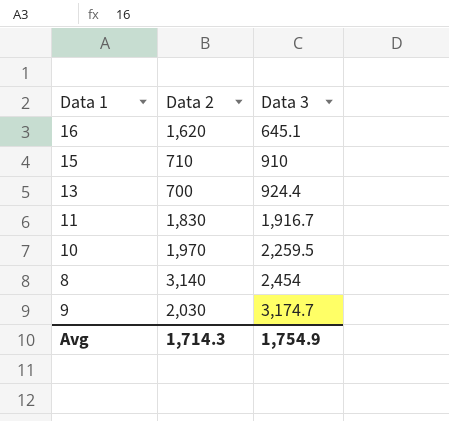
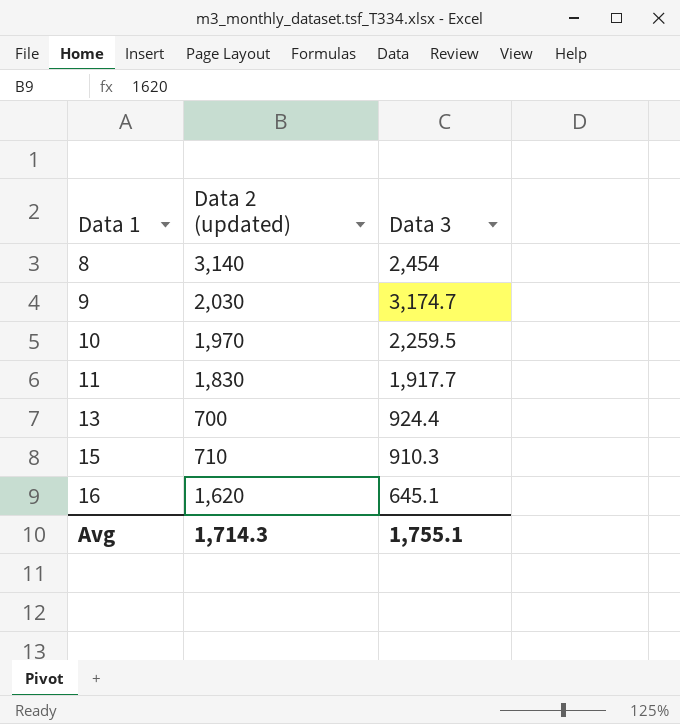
row order: Data 3 ascending -> Data 1 ascending
column name: Data 2 -> Data 2 (updated)
11 | Data 3: 1,916.7 -> 1,917.7
15 | Data 3: 910 -> 910.3
Avg | Data 3: 1,754.9 -> 1,755.1

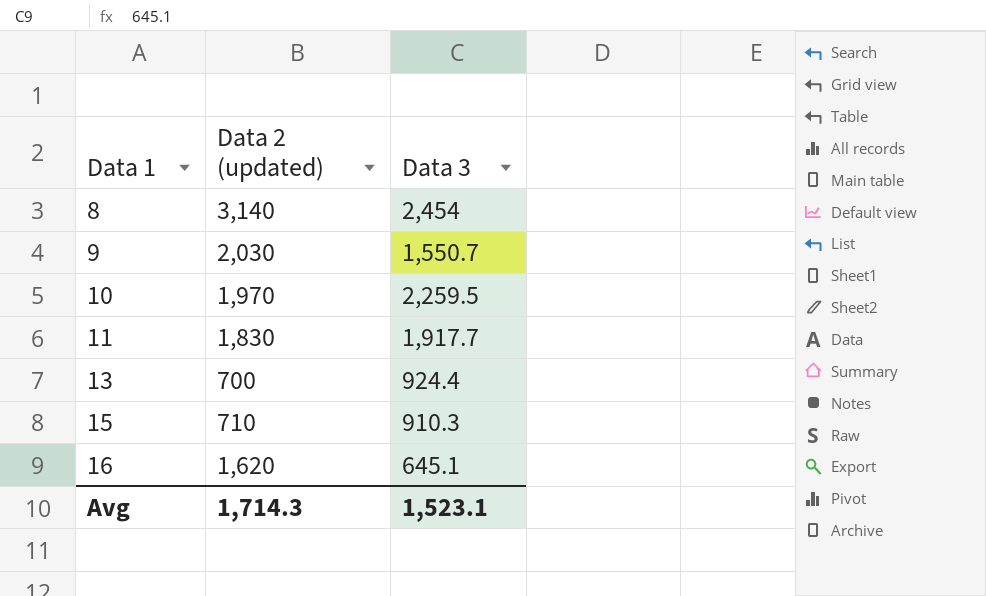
9 | Data 3: 3,174.7 -> 1,550.7
Avg | Data 3: 1,755.1 -> 1,523.1

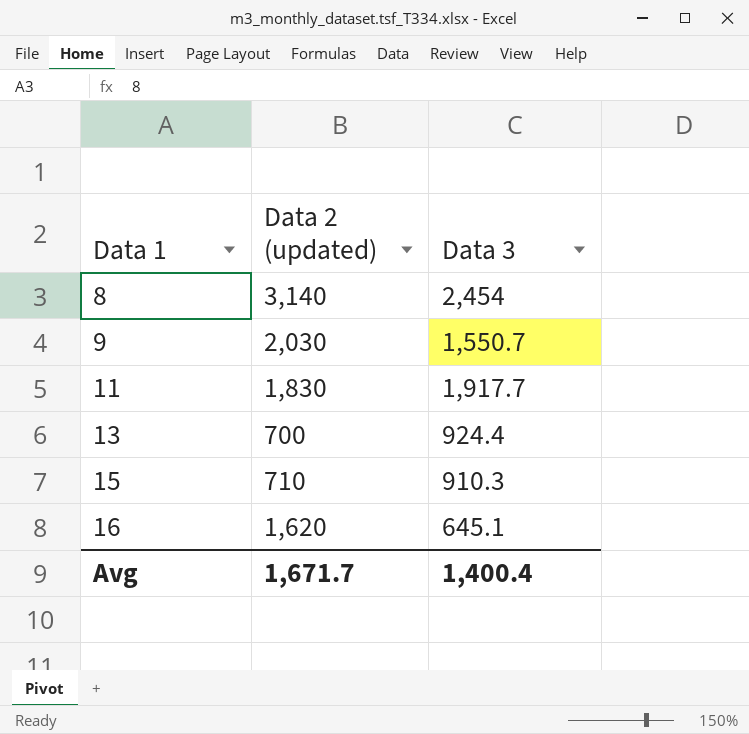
row 10: 1,970 | 2,259.5 -> none
Avg | Data 2 (updated): 1,714.3 -> 1,671.7
Avg | Data 3: 1,523.1 -> 1,400.4

